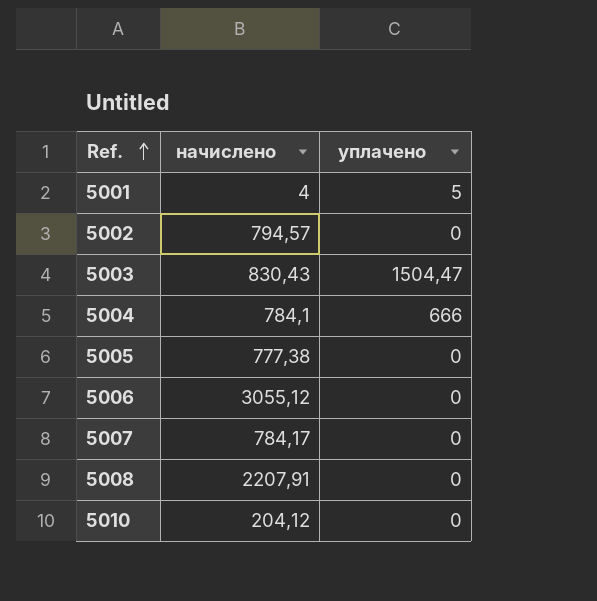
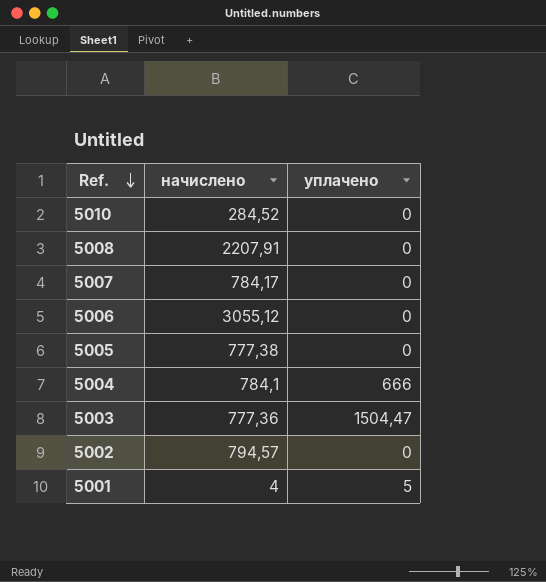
row order: Ref. ascending -> Ref. descending
5010 | начислено: 204,12 -> 284,52
5003 | начислено: 830,43 -> 777,36

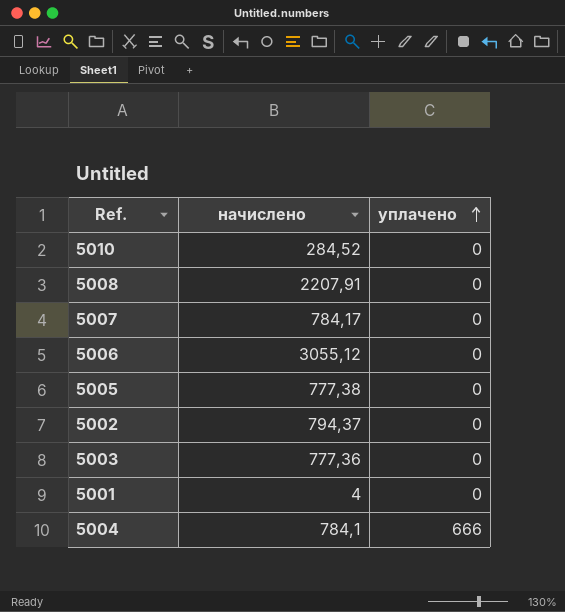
row order: Ref. descending -> уплачено ascending
5002 | начислено: 794,57 -> 794,37
5003 | уплачено: 1504,47 -> 0
5001 | уплачено: 5 -> 0

